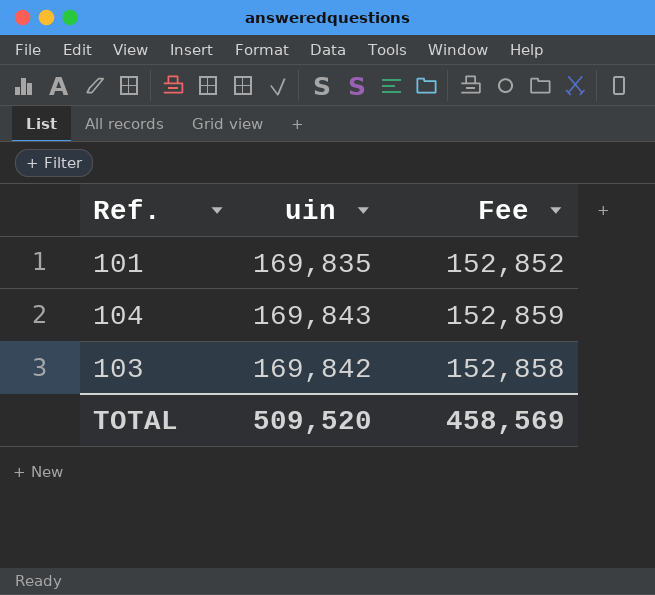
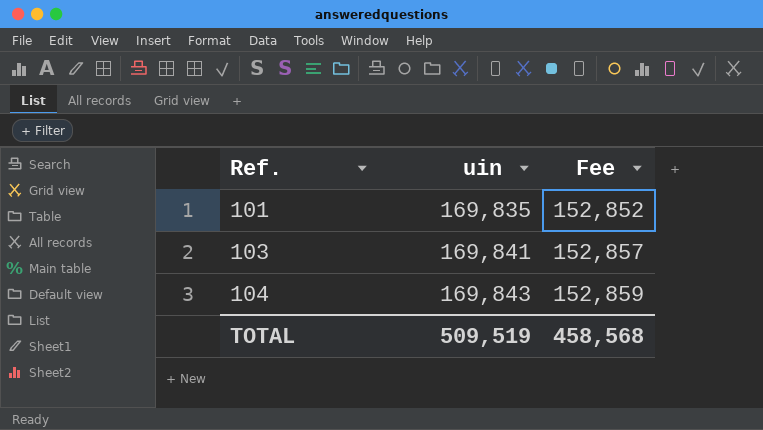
row order: none -> Ref. ascending
103 | uin: 169,842 -> 169,841
103 | Fee: 152,858 -> 152,857
TOTAL | uin: 509,520 -> 509,519
TOTAL | Fee: 458,569 -> 458,568

